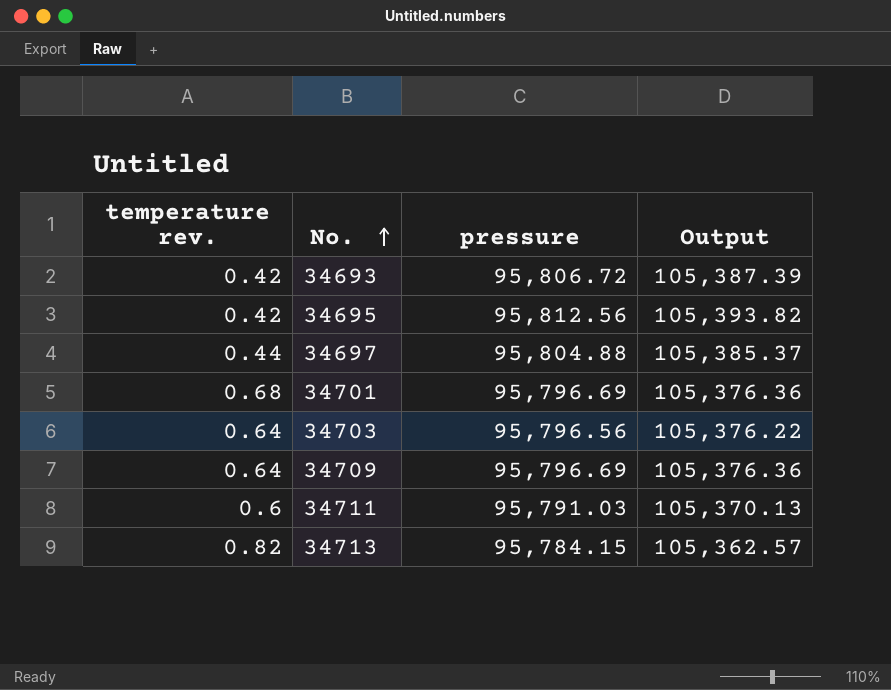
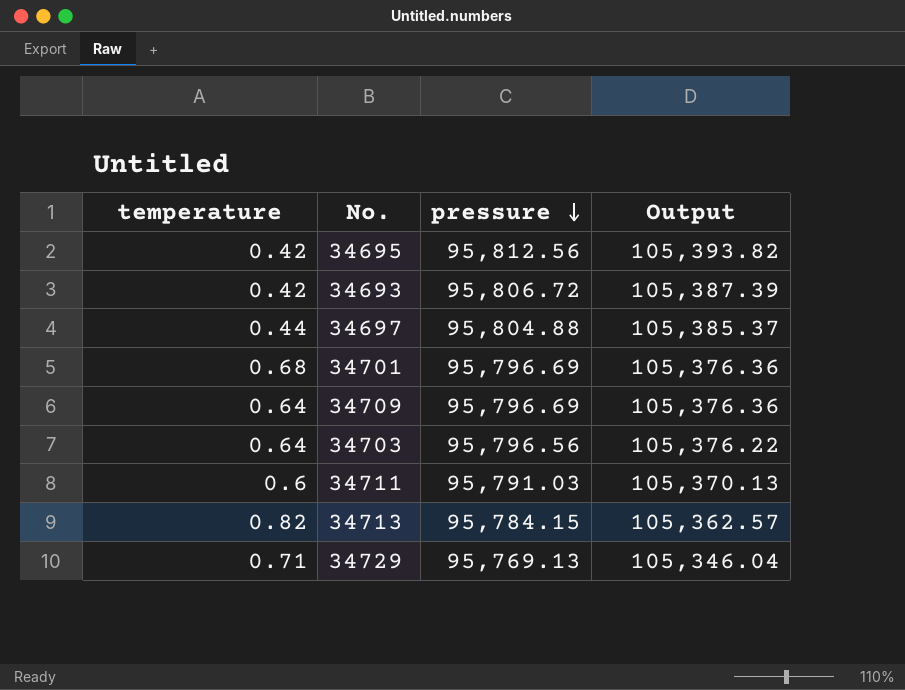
row order: No. ascending -> pressure descending
column name: temperature rev. -> temperature
row 34729: none -> 0.71 | 95,769.13 | 105,346.04

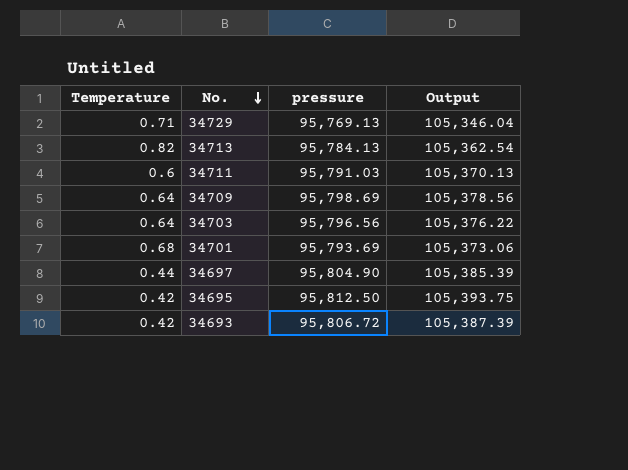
row order: pressure descending -> No. descending
column name: temperature -> Temperature
34713 | pressure: 95,784.15 -> 95,784.13
34713 | Output: 105,362.57 -> 105,362.54
34709 | pressure: 95,796.69 -> 95,798.69
34709 | Output: 105,376.36 -> 105,378.56
34701 | pressure: 95,796.69 -> 95,793.69
34701 | Output: 105,376.36 -> 105,373.06
34697 | pressure: 95,804.88 -> 95,804.90
34697 | Output: 105,385.37 -> 105,385.39
34695 | pressure: 95,812.56 -> 95,812.50
34695 | Output: 105,393.82 -> 105,393.75

